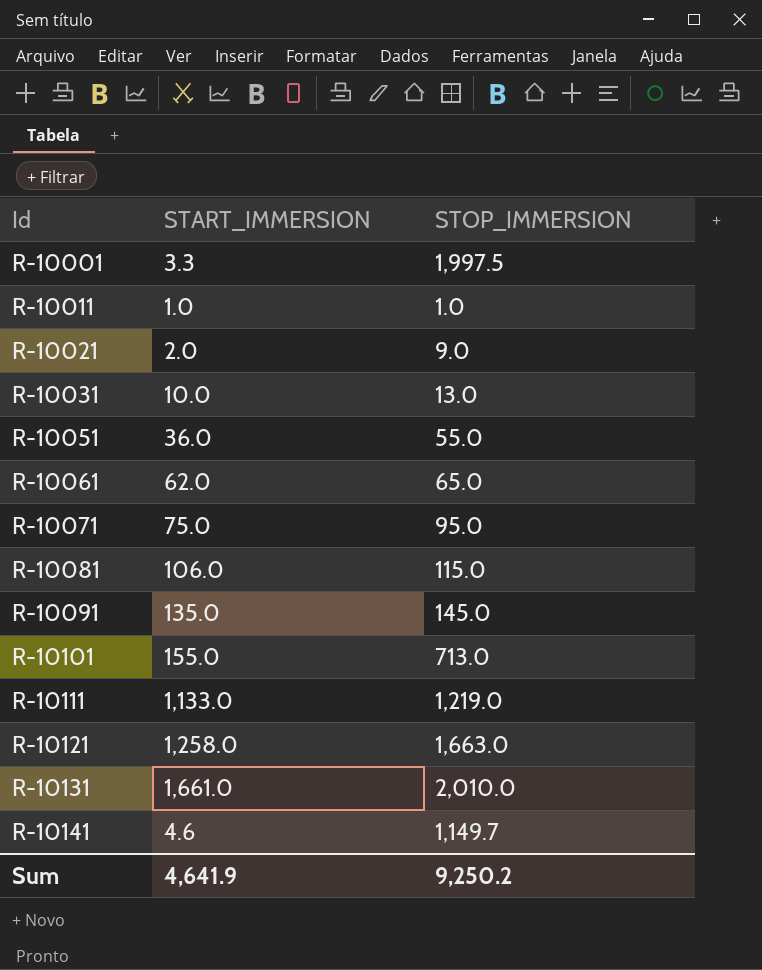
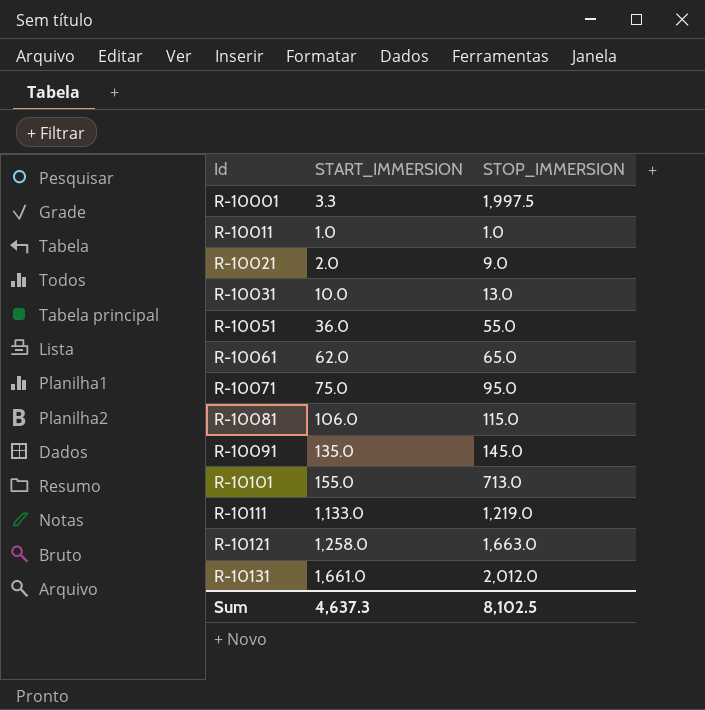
row R-10141: 4.6 | 1,149.7 -> none
R-10131 | STOP_IMMERSION: 2,010.0 -> 2,012.0
Sum | START_IMMERSION: 4,641.9 -> 4,637.3
Sum | STOP_IMMERSION: 9,250.2 -> 8,102.5

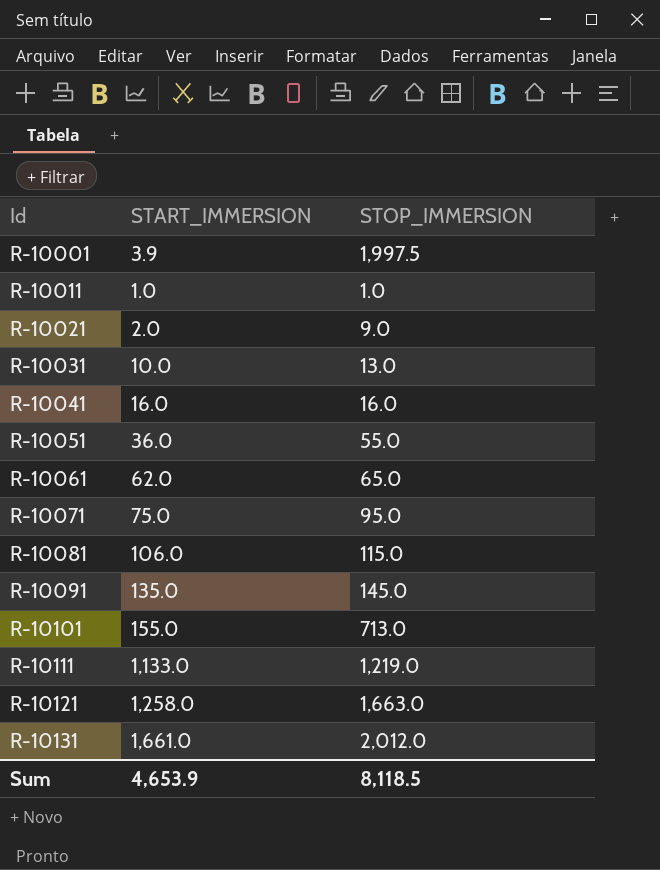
R-10001 | START_IMMERSION: 3.3 -> 3.9
row R-10041: none -> 16.0 | 16.0
Sum | START_IMMERSION: 4,637.3 -> 4,653.9
Sum | STOP_IMMERSION: 8,102.5 -> 8,118.5

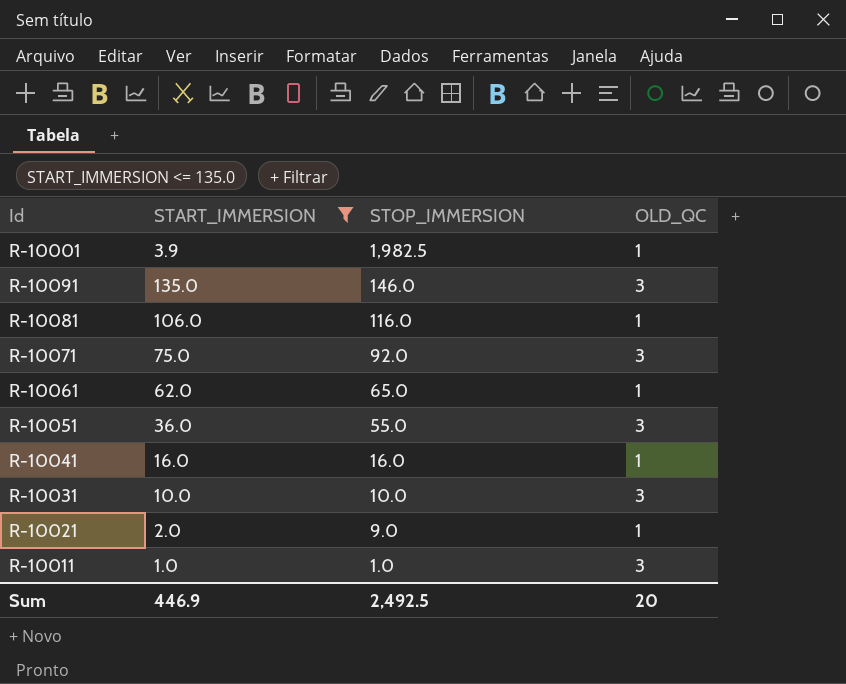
filter: none -> START_IMMERSION <= 135.0
row order: Id ascending -> STOP_IMMERSION descending
column OLD_QC | position: none -> 4
R-10001 | STOP_IMMERSION: 1,997.5 -> 1,982.5
R-10091 | STOP_IMMERSION: 145.0 -> 146.0
R-10081 | STOP_IMMERSION: 115.0 -> 116.0
R-10071 | STOP_IMMERSION: 95.0 -> 92.0
R-10031 | STOP_IMMERSION: 13.0 -> 10.0
Sum | START_IMMERSION: 4,653.9 -> 446.9
Sum | STOP_IMMERSION: 8,118.5 -> 2,492.5

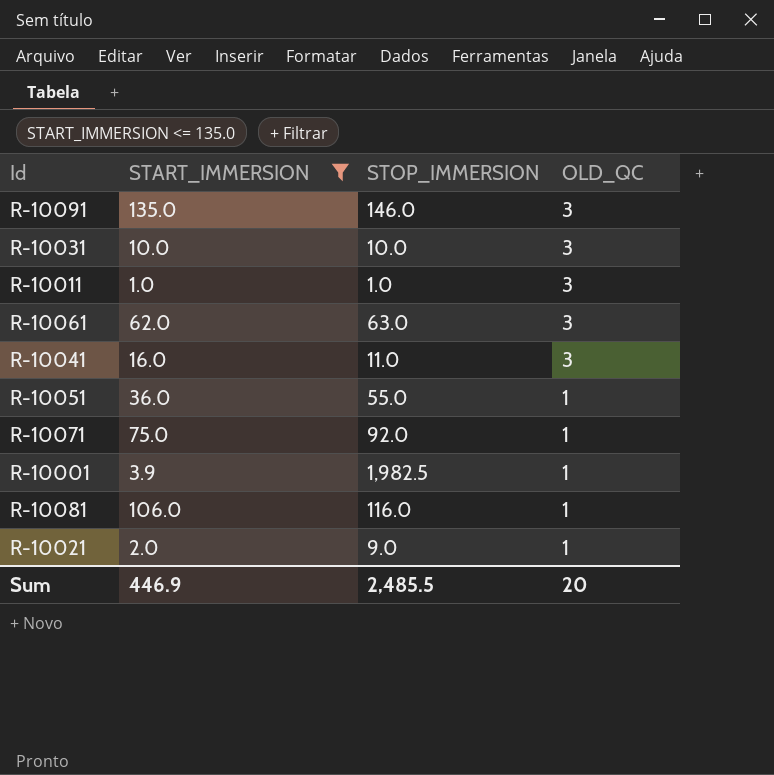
row order: STOP_IMMERSION descending -> OLD_QC descending
R-10061 | STOP_IMMERSION: 65.0 -> 63.0
R-10061 | OLD_QC: 1 -> 3
R-10041 | STOP_IMMERSION: 16.0 -> 11.0
R-10041 | OLD_QC: 1 -> 3
R-10051 | OLD_QC: 3 -> 1
R-10071 | OLD_QC: 3 -> 1
Sum | STOP_IMMERSION: 2,492.5 -> 2,485.5

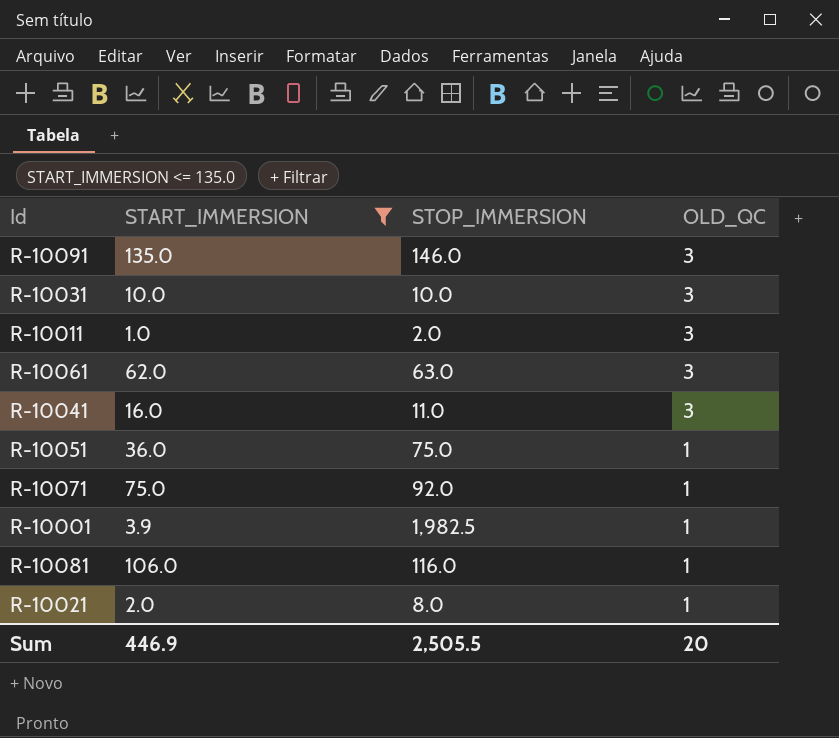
R-10011 | STOP_IMMERSION: 1.0 -> 2.0
R-10051 | STOP_IMMERSION: 55.0 -> 75.0
R-10021 | STOP_IMMERSION: 9.0 -> 8.0
Sum | STOP_IMMERSION: 2,485.5 -> 2,505.5

